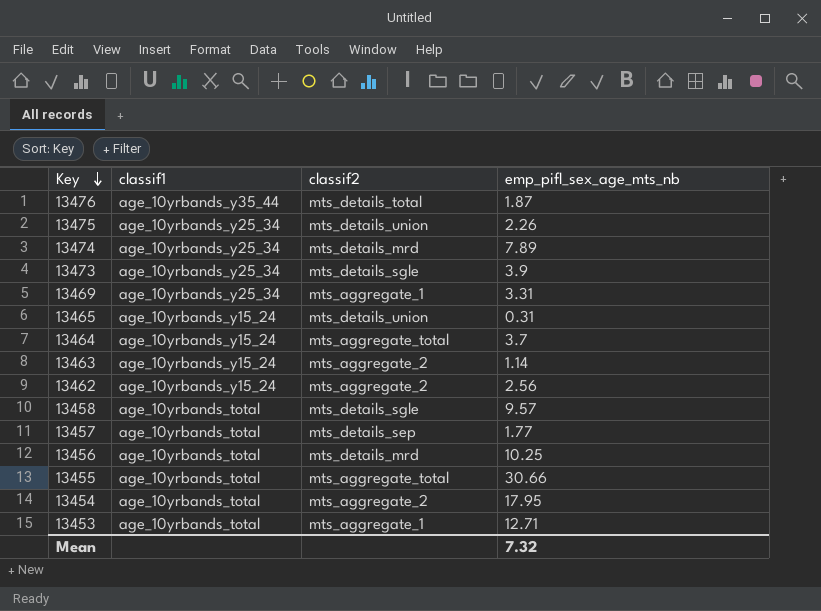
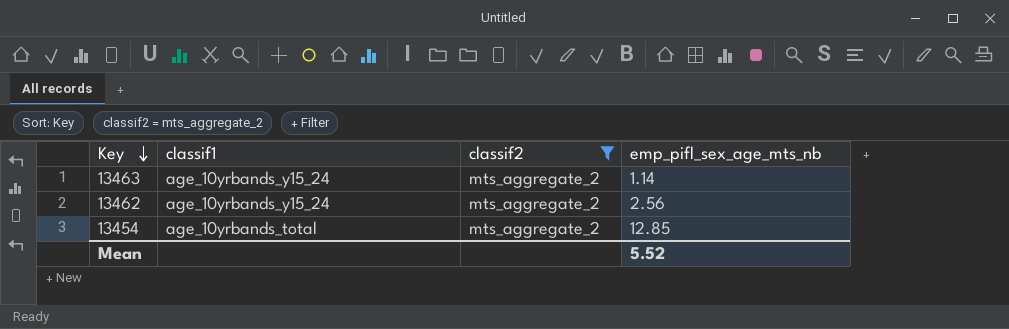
filter: none -> classif2 = mts_aggregate_2
13454 | emp_pifl_sex_age_mts_nb: 17.95 -> 12.85
Mean | emp_pifl_sex_age_mts_nb: 7.32 -> 5.52

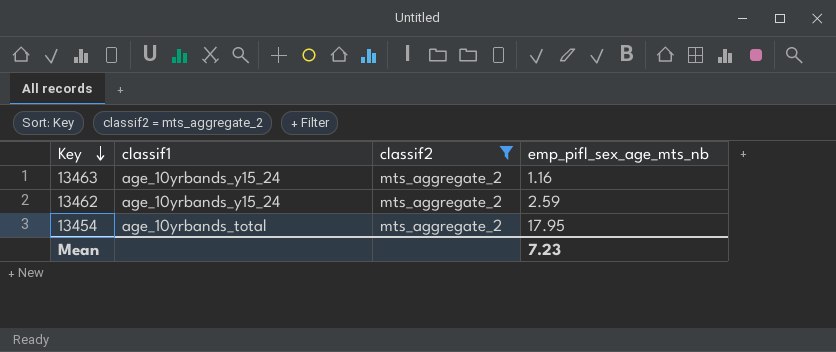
13463 | emp_pifl_sex_age_mts_nb: 1.14 -> 1.16
13462 | emp_pifl_sex_age_mts_nb: 2.56 -> 2.59
13454 | emp_pifl_sex_age_mts_nb: 12.85 -> 17.95
Mean | emp_pifl_sex_age_mts_nb: 5.52 -> 7.23

